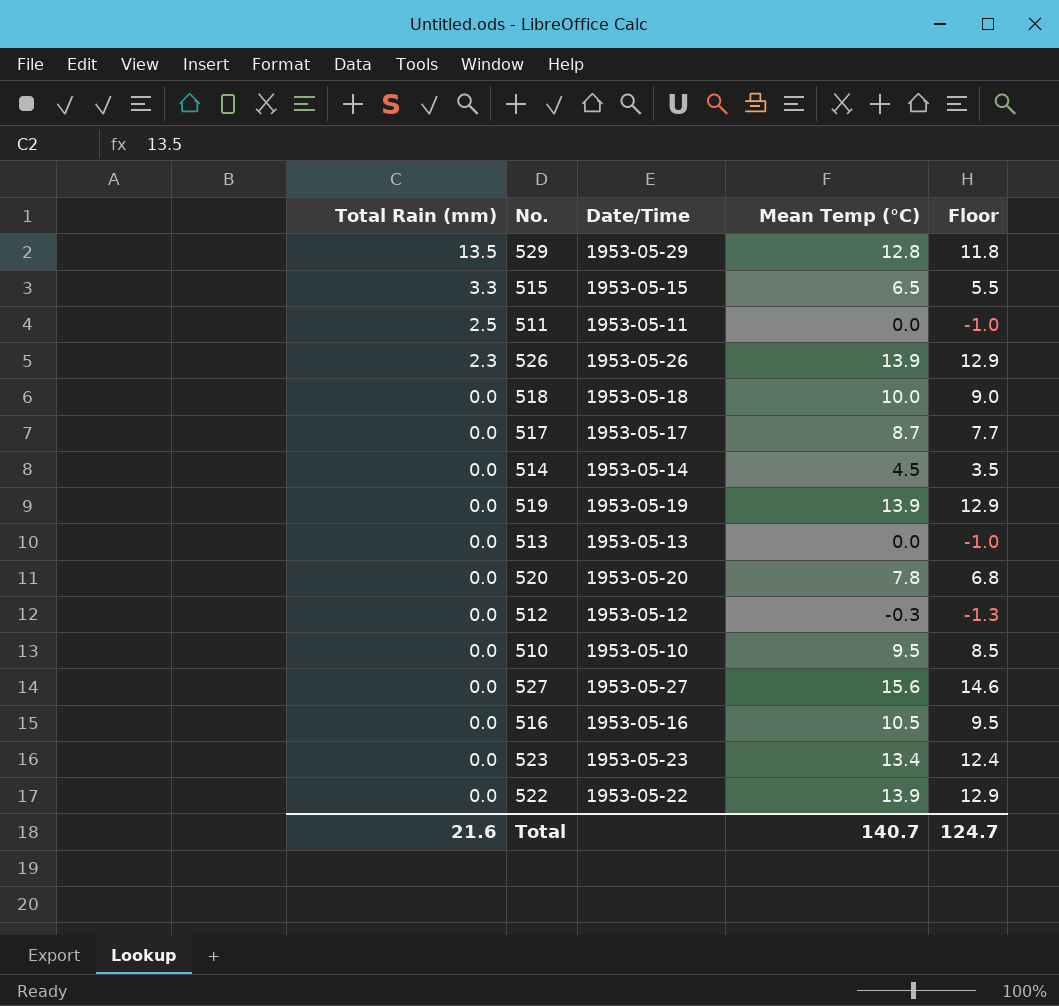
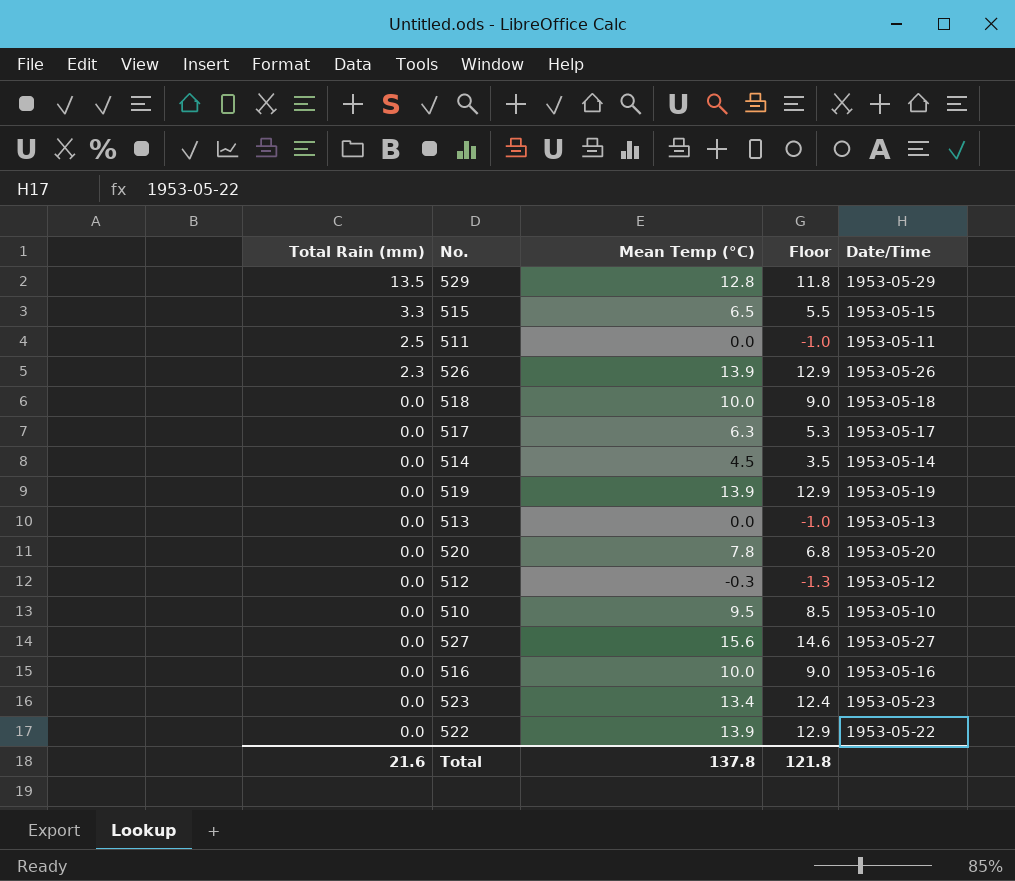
column Date/Time | position: 3 -> 5
517 | Mean Temp (°C): 8.7 -> 6.3
517 | Floor: 7.7 -> 5.3
516 | Mean Temp (°C): 10.5 -> 10.0
516 | Floor: 9.5 -> 9.0
Total | Mean Temp (°C): 140.7 -> 137.8
Total | Floor: 124.7 -> 121.8

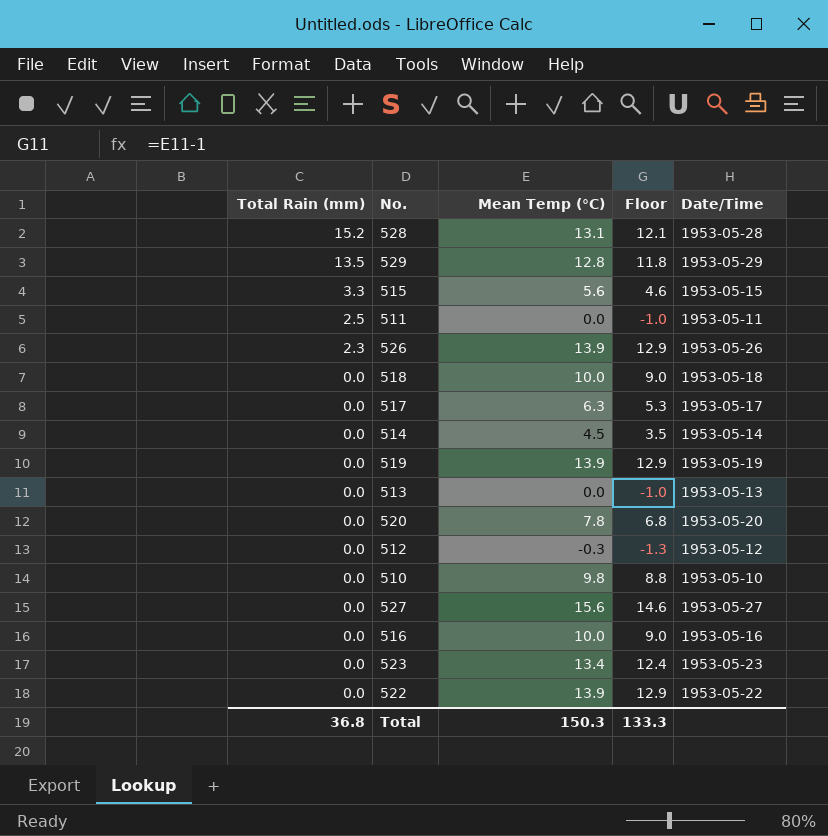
row 528: none -> 15.2 | 13.1 | 12.1 | 1953-05-28
515 | Mean Temp (°C): 6.5 -> 5.6
515 | Floor: 5.5 -> 4.6
510 | Mean Temp (°C): 9.5 -> 9.8
510 | Floor: 8.5 -> 8.8
Total | Total Rain (mm): 21.6 -> 36.8
Total | Mean Temp (°C): 137.8 -> 150.3
Total | Floor: 121.8 -> 133.3

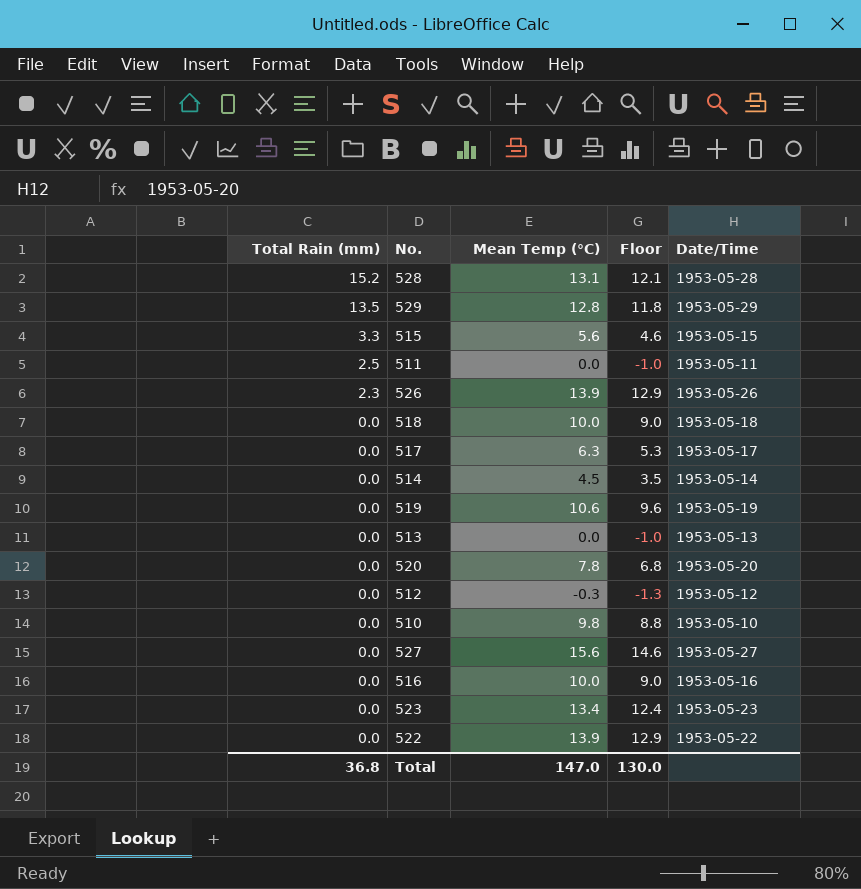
519 | Mean Temp (°C): 13.9 -> 10.6
519 | Floor: 12.9 -> 9.6
Total | Mean Temp (°C): 150.3 -> 147.0
Total | Floor: 133.3 -> 130.0

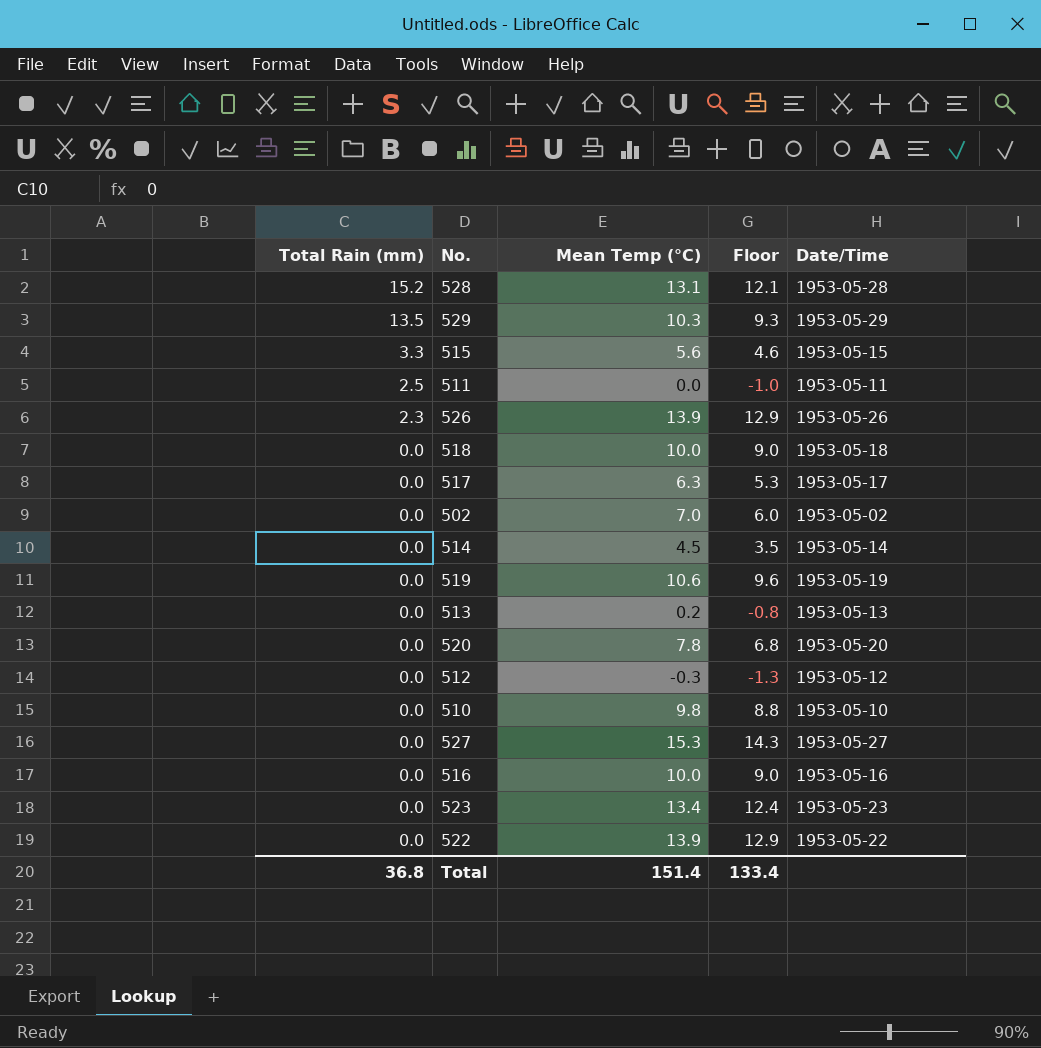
529 | Mean Temp (°C): 12.8 -> 10.3
529 | Floor: 11.8 -> 9.3
row 502: none -> 0.0 | 7.0 | 6.0 | 1953-05-02
513 | Mean Temp (°C): 0.0 -> 0.2
513 | Floor: -1.0 -> -0.8
527 | Mean Temp (°C): 15.6 -> 15.3
527 | Floor: 14.6 -> 14.3
Total | Mean Temp (°C): 147.0 -> 151.4
Total | Floor: 130.0 -> 133.4

